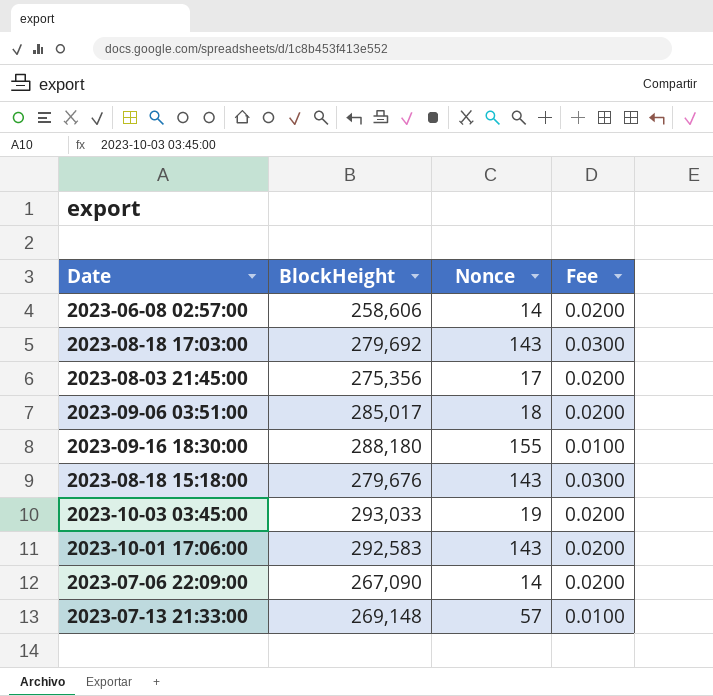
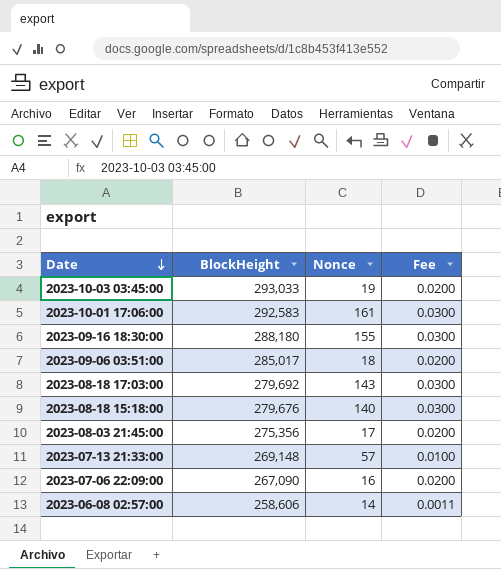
row order: none -> Date descending
2023-10-01 17:06:00 | Nonce: 143 -> 161
2023-10-01 17:06:00 | Fee: 0.0200 -> 0.0300
2023-09-16 18:30:00 | Fee: 0.0100 -> 0.0300
2023-08-18 15:18:00 | Nonce: 143 -> 140
2023-07-06 22:09:00 | Nonce: 14 -> 16
2023-06-08 02:57:00 | Fee: 0.0200 -> 0.0011

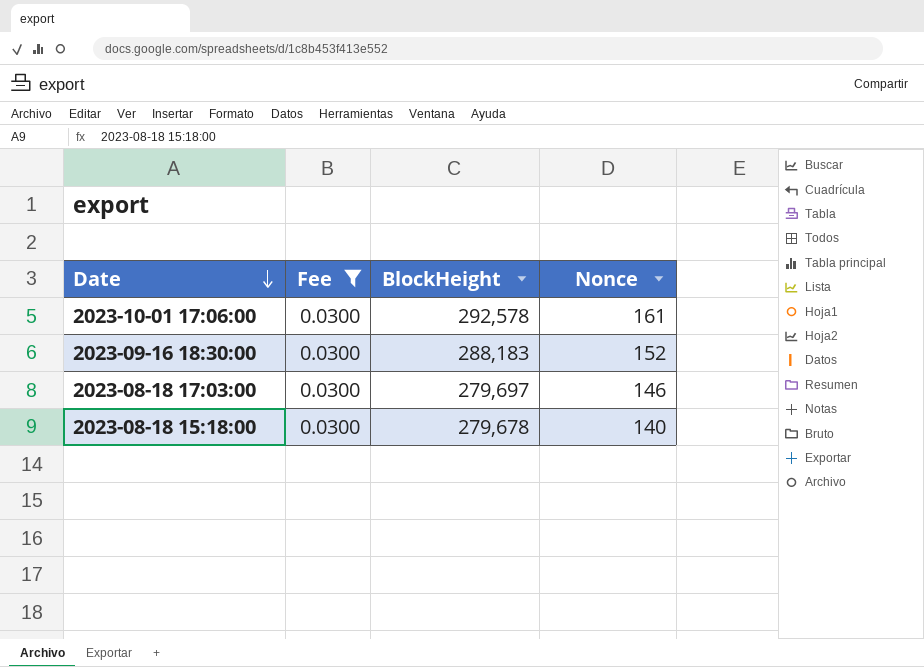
filter: none -> Fee = 0.0300
column Fee | position: 4 -> 2
2023-10-01 17:06:00 | BlockHeight: 292,583 -> 292,578
2023-09-16 18:30:00 | BlockHeight: 288,180 -> 288,183
2023-09-16 18:30:00 | Nonce: 155 -> 152
2023-08-18 17:03:00 | BlockHeight: 279,692 -> 279,697
2023-08-18 17:03:00 | Nonce: 143 -> 146
2023-08-18 15:18:00 | BlockHeight: 279,676 -> 279,678

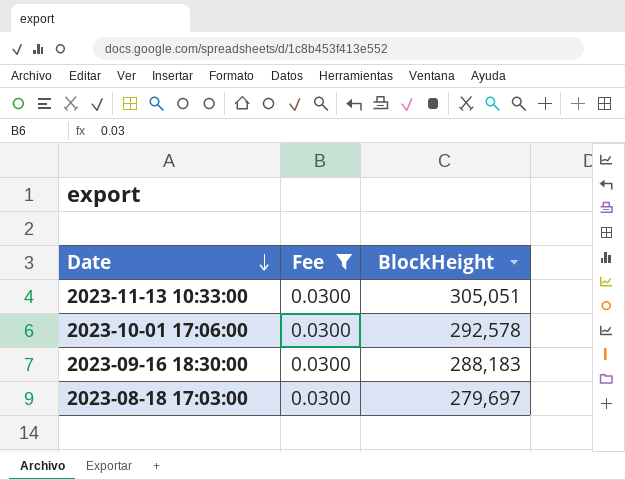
column Nonce | position: 4 -> none
row 2023-08-18 15:18:00: 0.0300 | 279,678 | 140 -> none
row 2023-11-13 10:33:00: none -> 0.0300 | 305,051

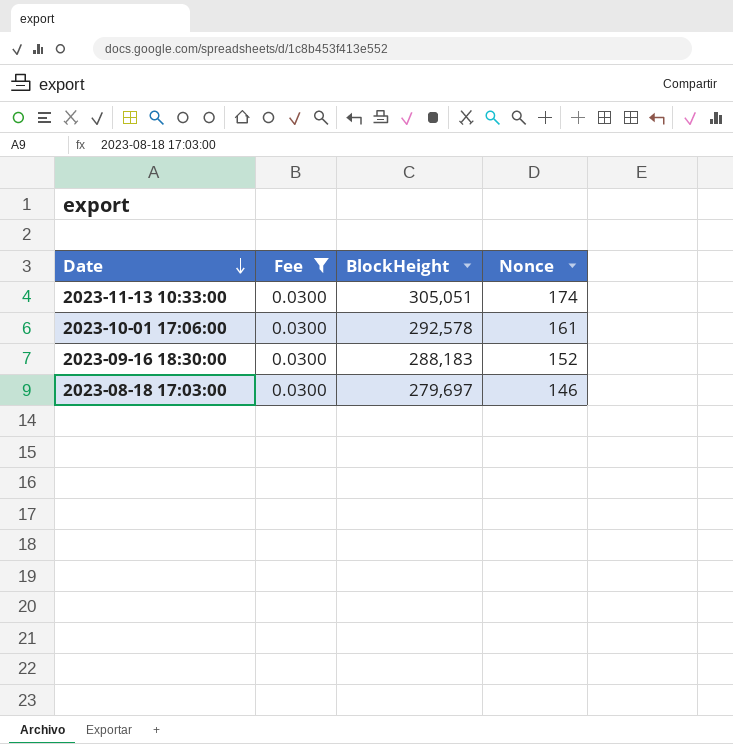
column Nonce | position: none -> 4

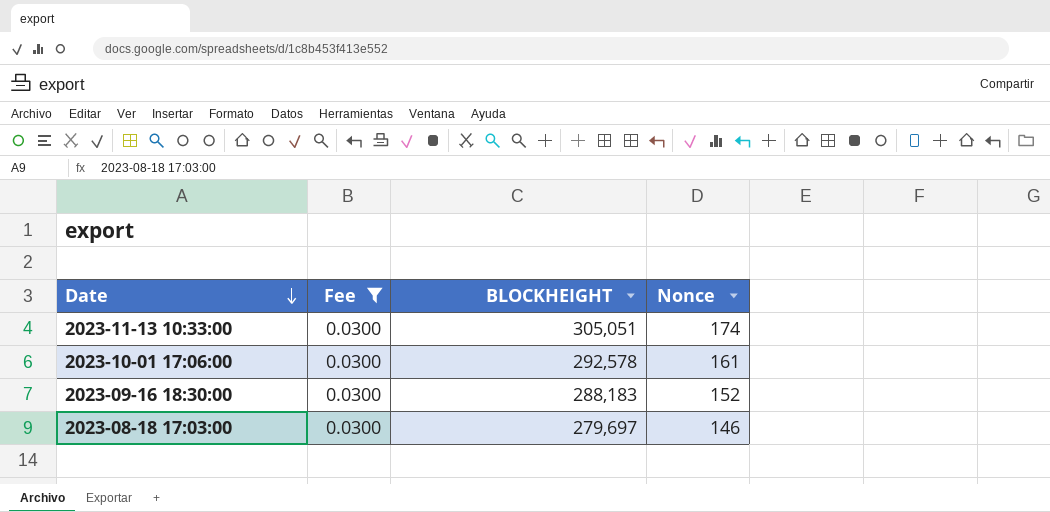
column name: BlockHeight -> BLOCKHEIGHT

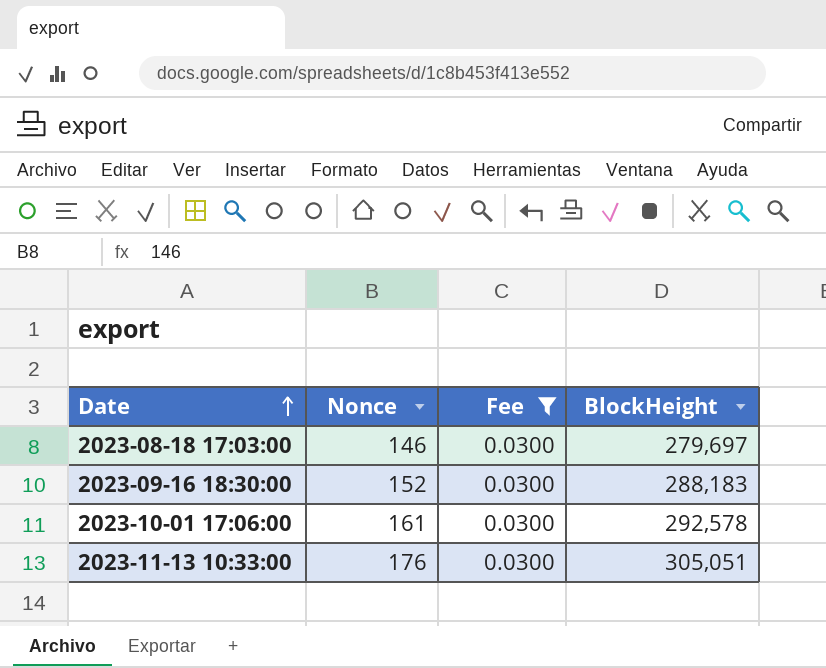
row order: Date descending -> Date ascending
column Nonce | position: 4 -> 2
column name: BLOCKHEIGHT -> BlockHeight
2023-11-13 10:33:00 | Nonce: 174 -> 176

